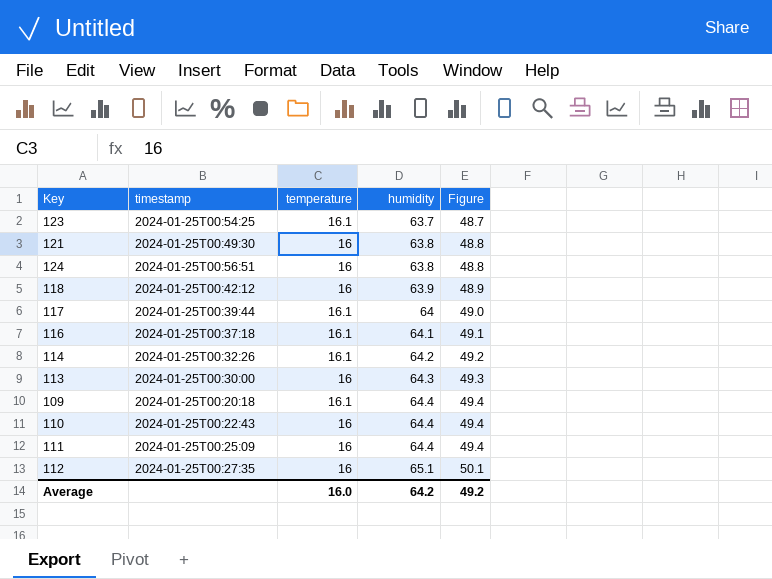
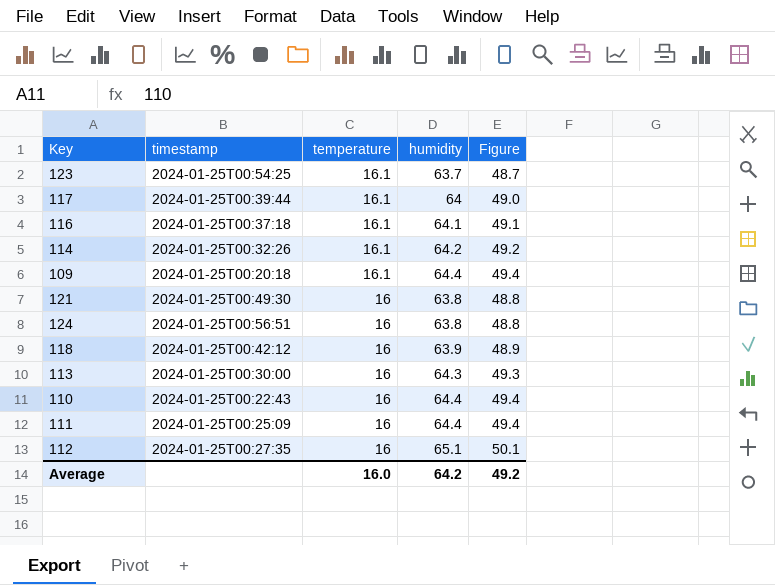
row order: humidity ascending -> temperature descending

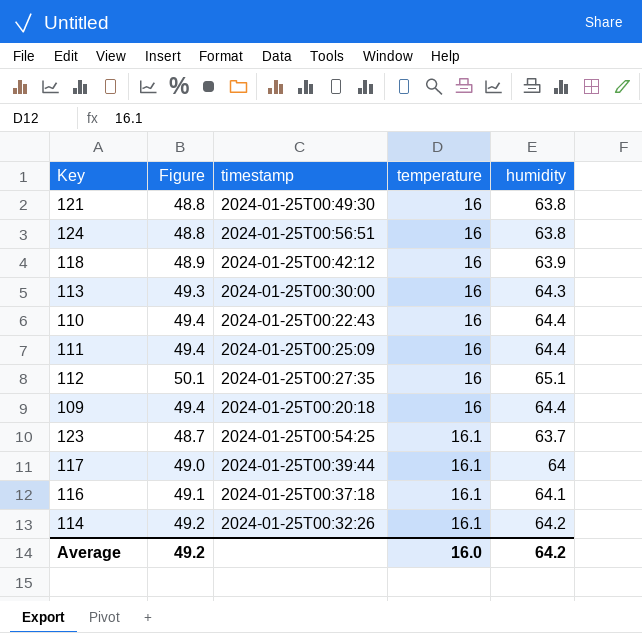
row order: temperature descending -> temperature ascending
column Figure | position: 5 -> 2
109 | temperature: 16.1 -> 16

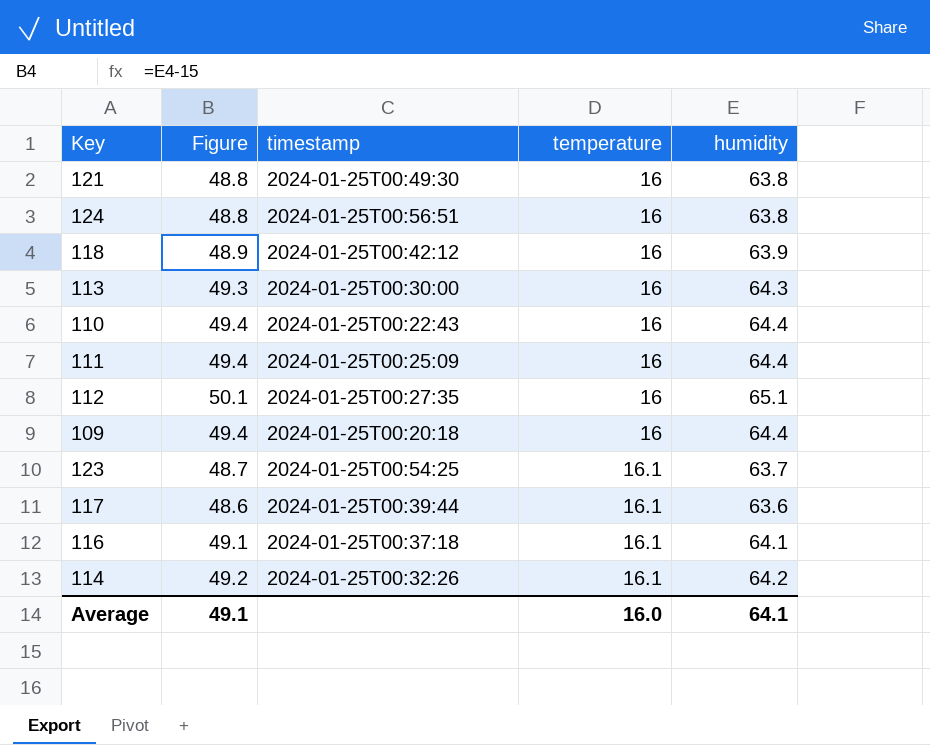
117 | Figure: 49.0 -> 48.6
117 | humidity: 64 -> 63.6
Average | Figure: 49.2 -> 49.1
Average | humidity: 64.2 -> 64.1

